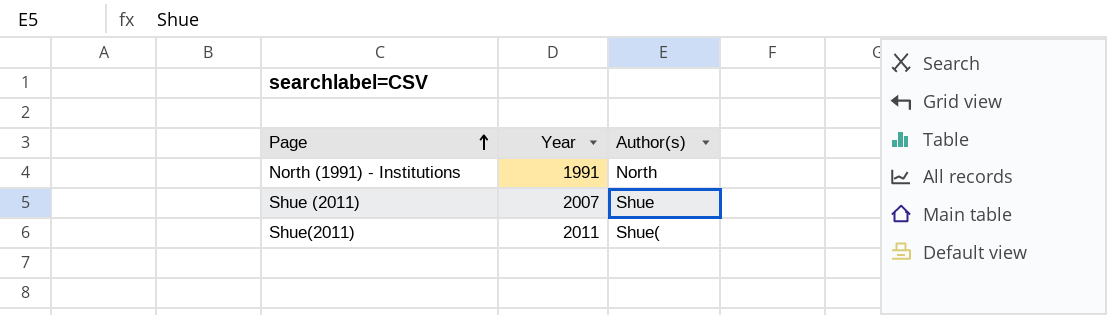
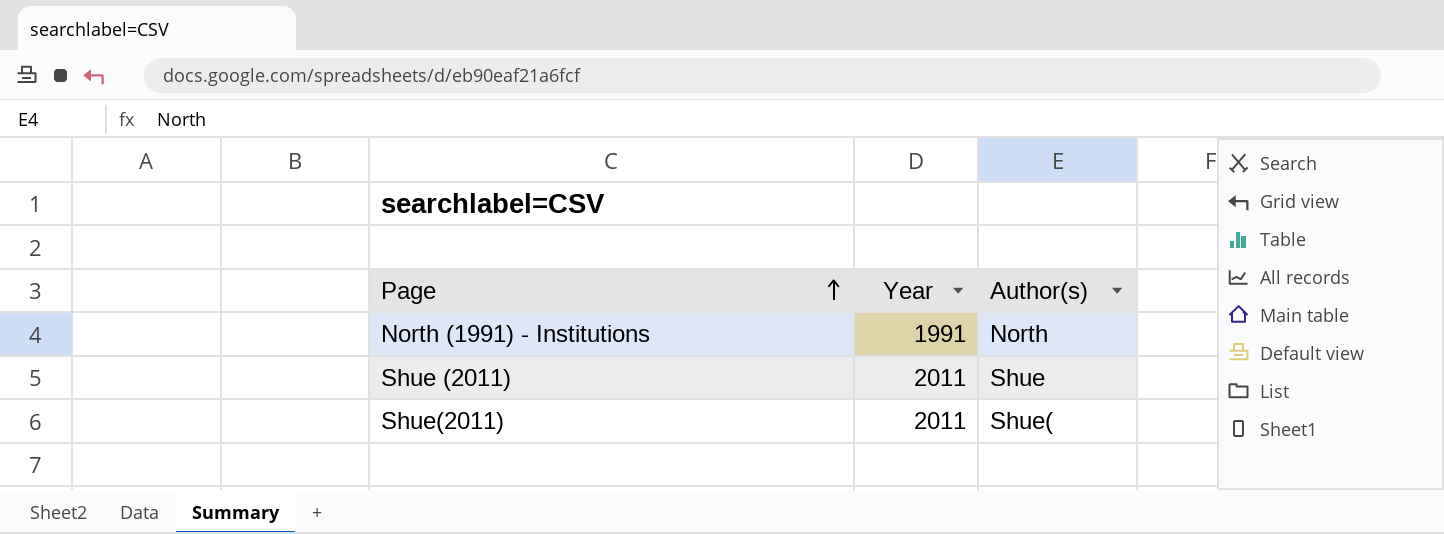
Shue (2011) | Year: 2007 -> 2011

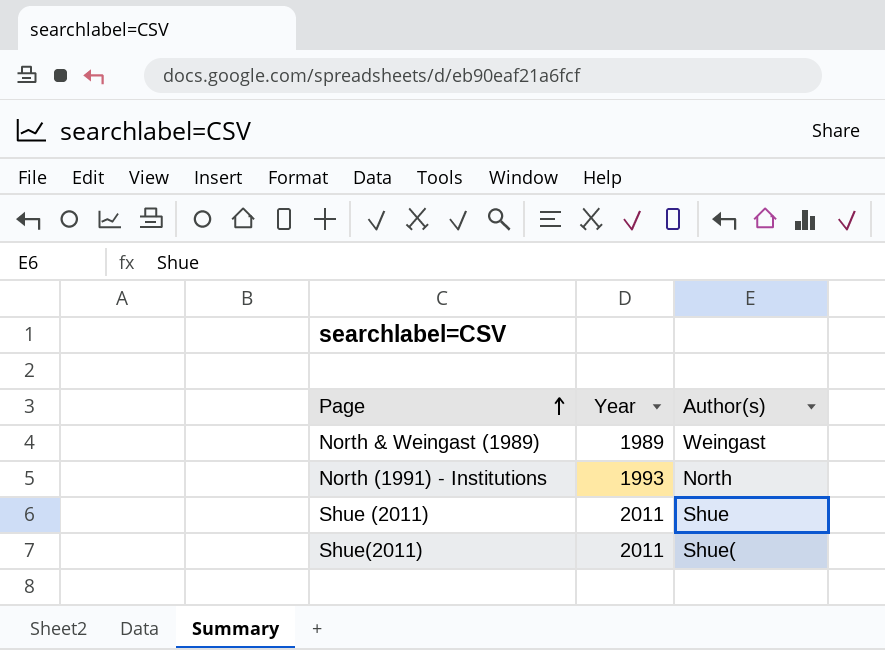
row North & Weingast (1989): none -> 1989 | Weingast
North (1991) - Institutions | Year: 1991 -> 1993

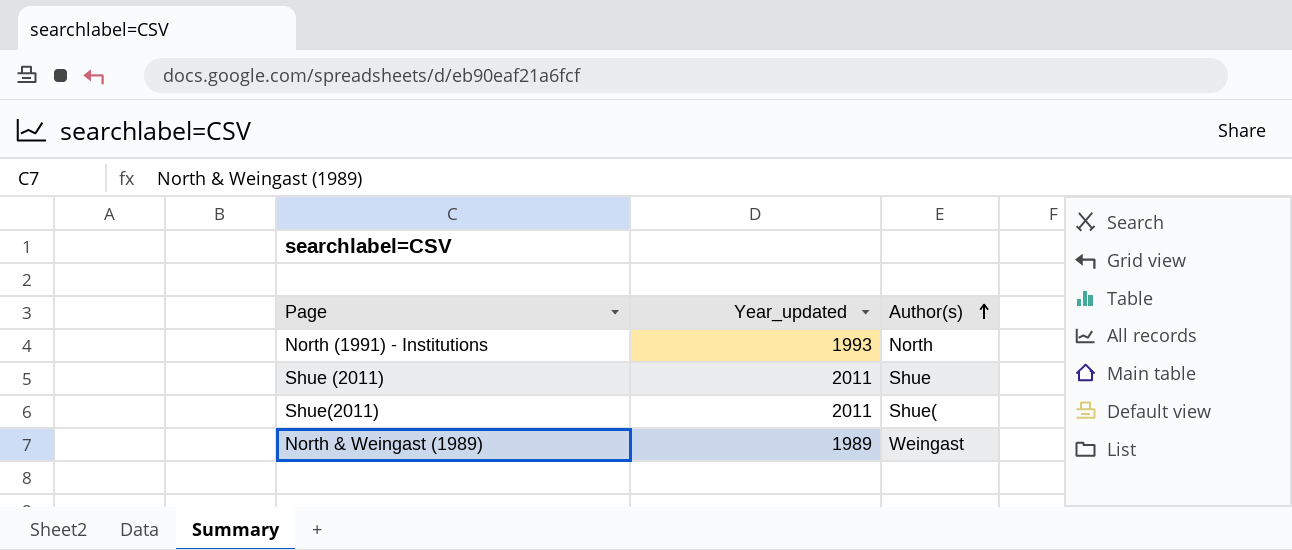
row order: Page ascending -> Author(s) ascending
column name: Year -> Year_updated

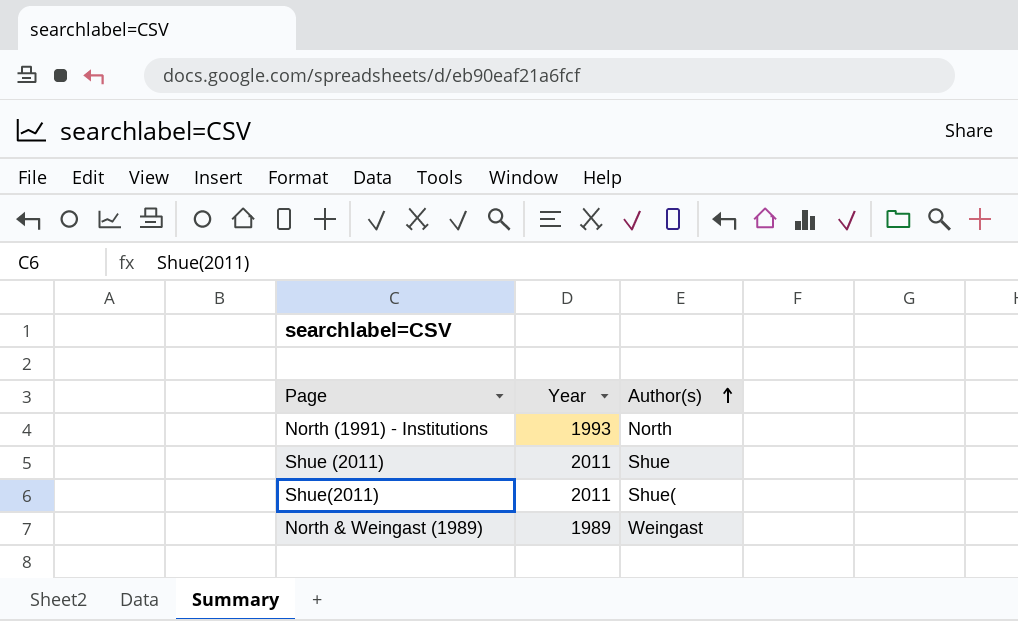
column name: Year_updated -> Year

